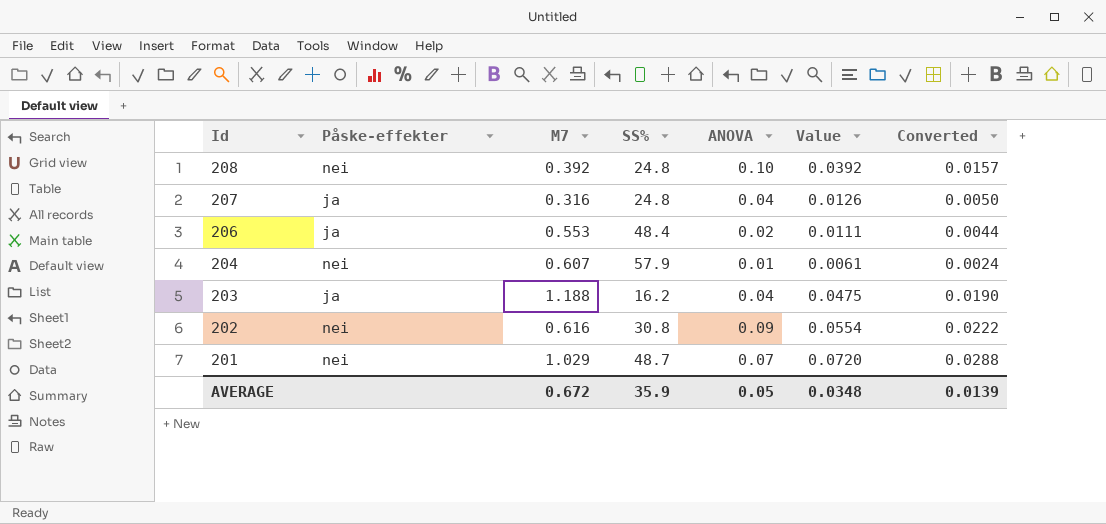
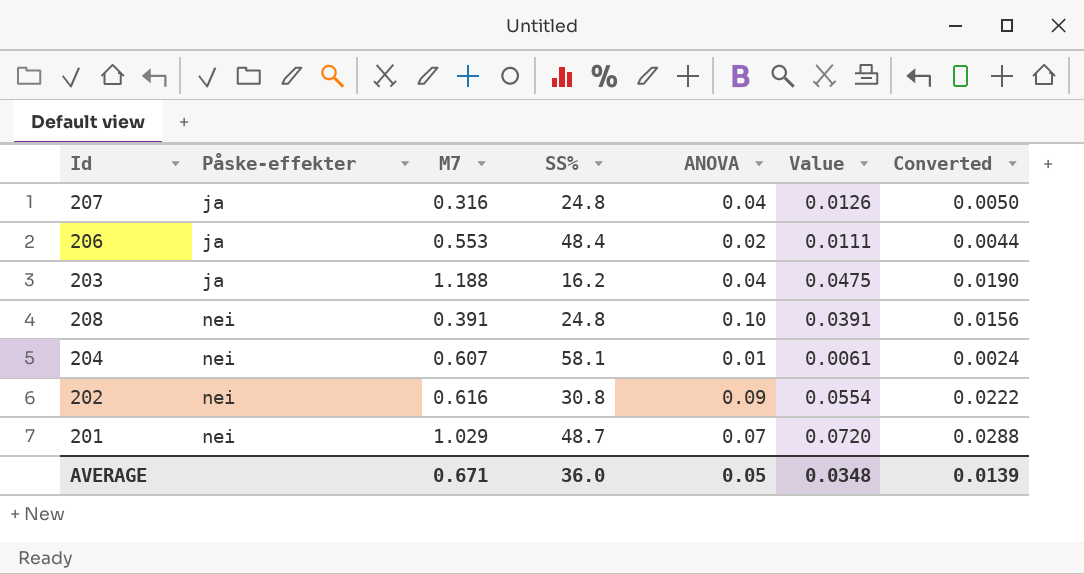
row order: Id descending -> Påske-effekter ascending
208 | M7: 0.392 -> 0.391
208 | Value: 0.0392 -> 0.0391
208 | Converted: 0.0157 -> 0.0156
204 | SS%: 57.9 -> 58.1
AVERAGE | M7: 0.672 -> 0.671
AVERAGE | SS%: 35.9 -> 36.0

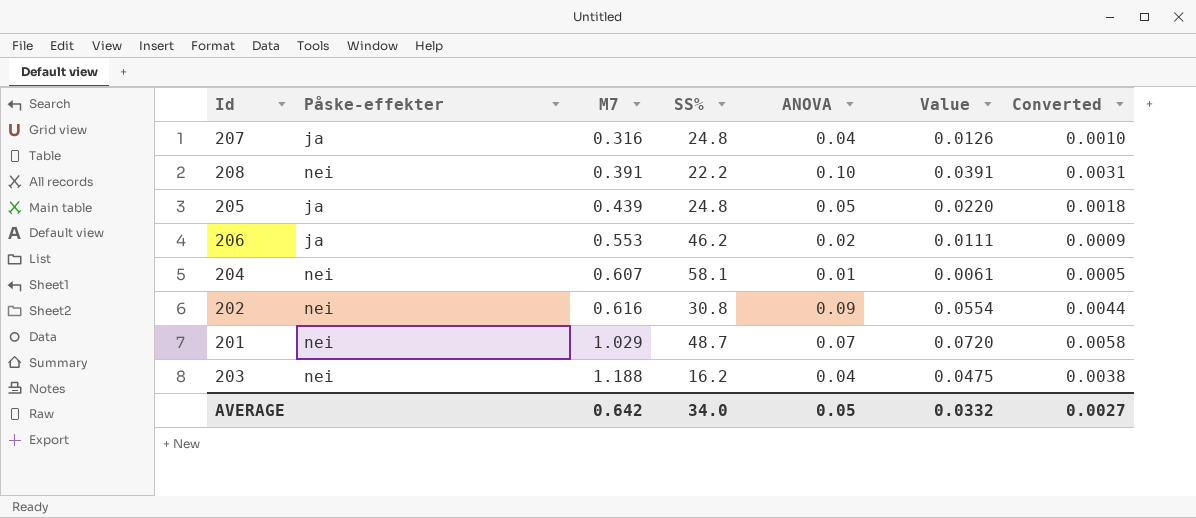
row order: Påske-effekter ascending -> M7 ascending
column Converted | formula: [Value] * 0.4 -> [Value] * 0.08
208 | SS%: 24.8 -> 22.2
row 205: none -> ja | 0.439 | 24.8 | 0.05 | 0.0220 | 0.0018
206 | SS%: 48.4 -> 46.2
203 | Påske-effekter: ja -> nei
AVERAGE | M7: 0.671 -> 0.642
AVERAGE | SS%: 36.0 -> 34.0
AVERAGE | Value: 0.0348 -> 0.0332
AVERAGE | Converted: 0.0139 -> 0.0027

